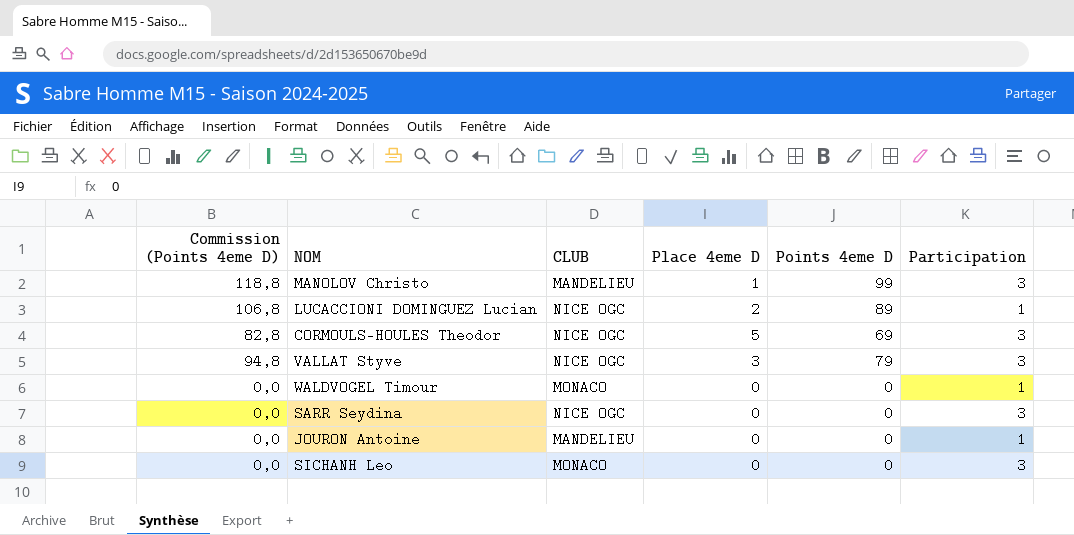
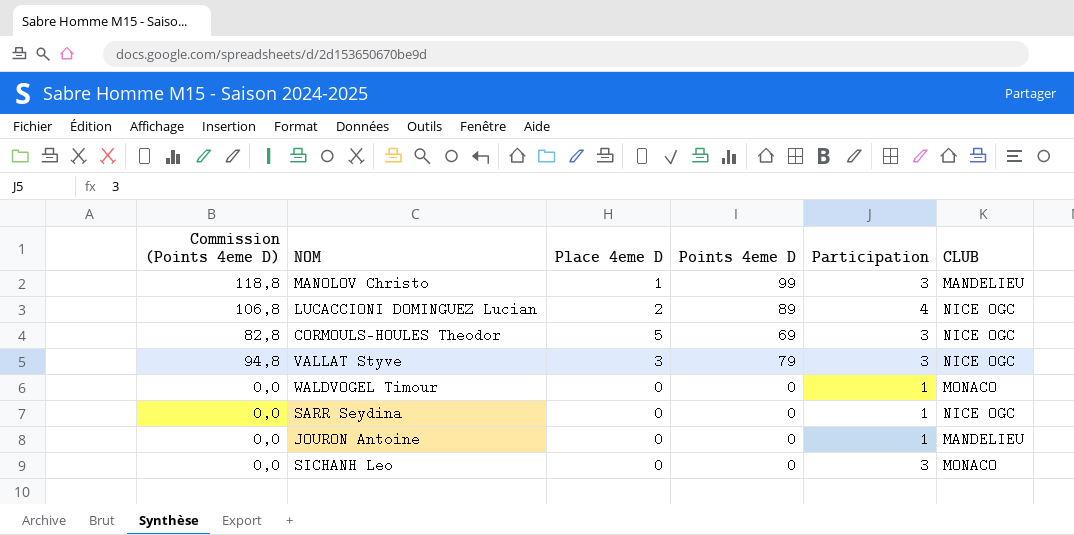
column CLUB | position: 3 -> 6
LUCACCIONI DOMINGUEZ Lucian | Participation: 1 -> 4
SARR Seydina | Participation: 3 -> 1

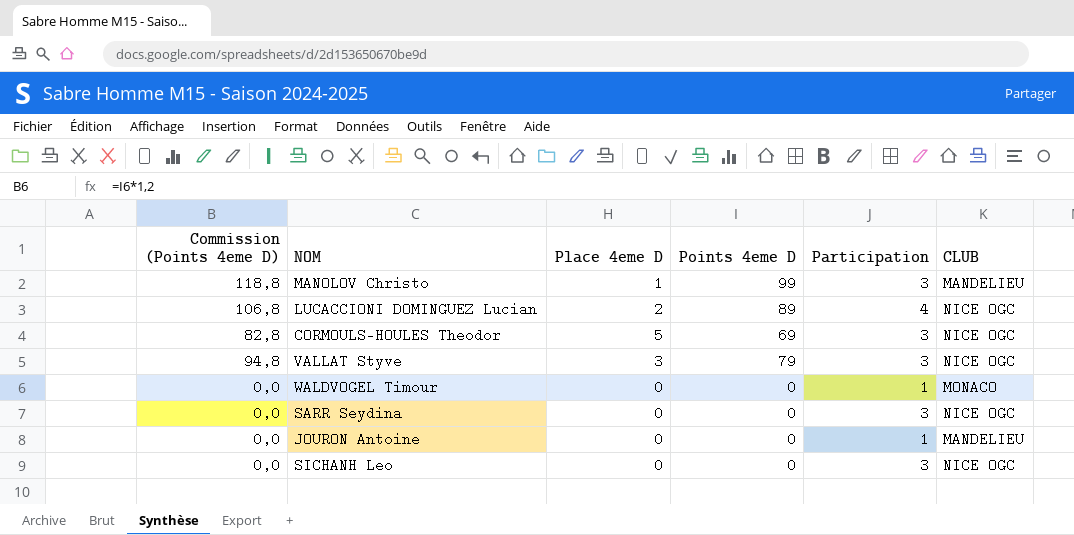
SARR Seydina | Participation: 1 -> 3
SICHANH Leo | CLUB: MONACO -> NICE OGC

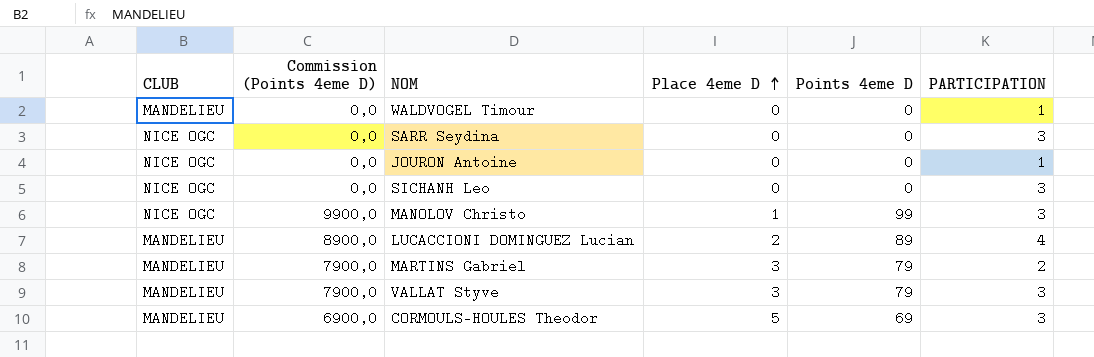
row order: none -> Place 4eme D ascending
column CLUB | position: 6 -> 1
column Commission (Points 4eme D) | formula: [Points 4eme D] * 1,2 -> [Points 4eme D] * 100
column name: Participation -> PARTICIPATION
WALDVOGEL Timour | CLUB: MONACO -> MANDELIEU
JOURON Antoine | CLUB: MANDELIEU -> NICE OGC
MANOLOV Christo | CLUB: MANDELIEU -> NICE OGC
LUCACCIONI DOMINGUEZ Lucian | CLUB: NICE OGC -> MANDELIEU
row MARTINS Gabriel: none -> MANDELIEU | 7900,0 | 3 | 79 | 2
VALLAT Styve | CLUB: NICE OGC -> MANDELIEU
CORMOULS-HOULES Theodor | CLUB: NICE OGC -> MANDELIEU

